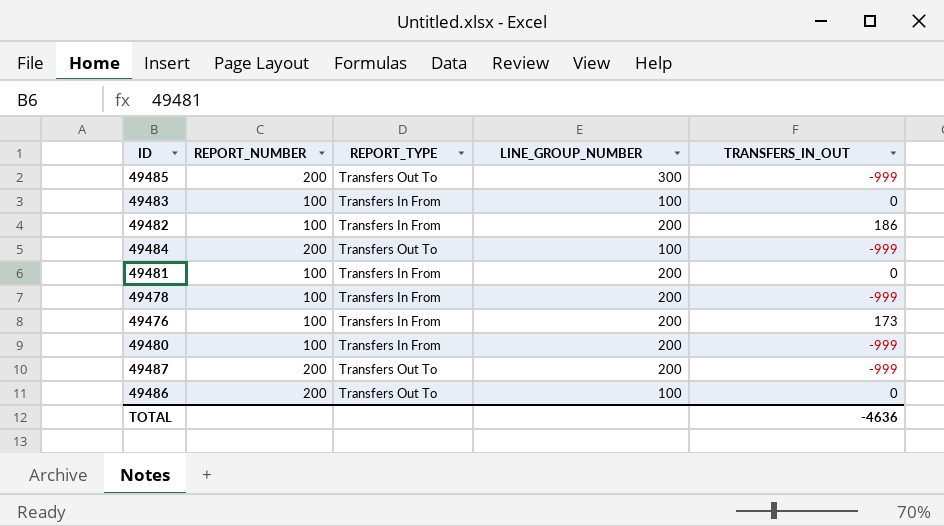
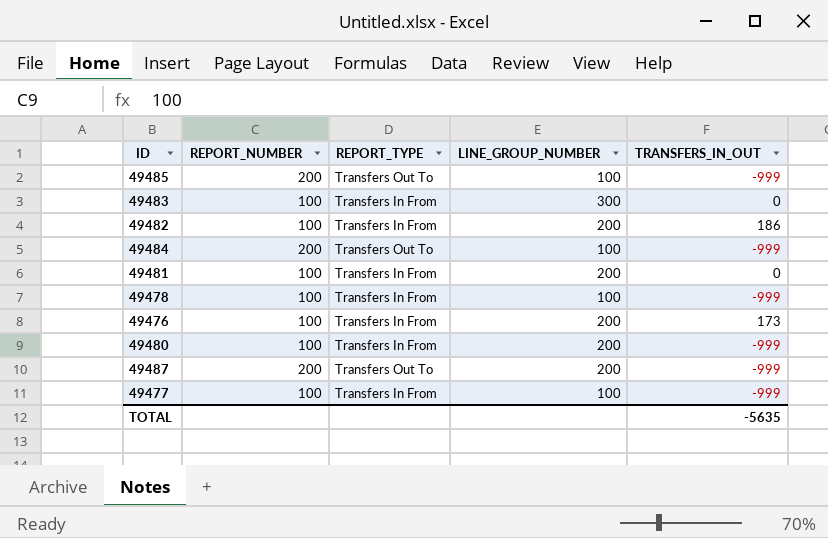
row 49486: 200 | Transfers Out To | 100 | 0 -> none
49485 | LINE_GROUP_NUMBER: 300 -> 100
49483 | LINE_GROUP_NUMBER: 100 -> 300
49478 | LINE_GROUP_NUMBER: 200 -> 100
row 49477: none -> 100 | Transfers In From | 100 | -999
TOTAL | TRANSFERS_IN_OUT: -4636 -> -5635

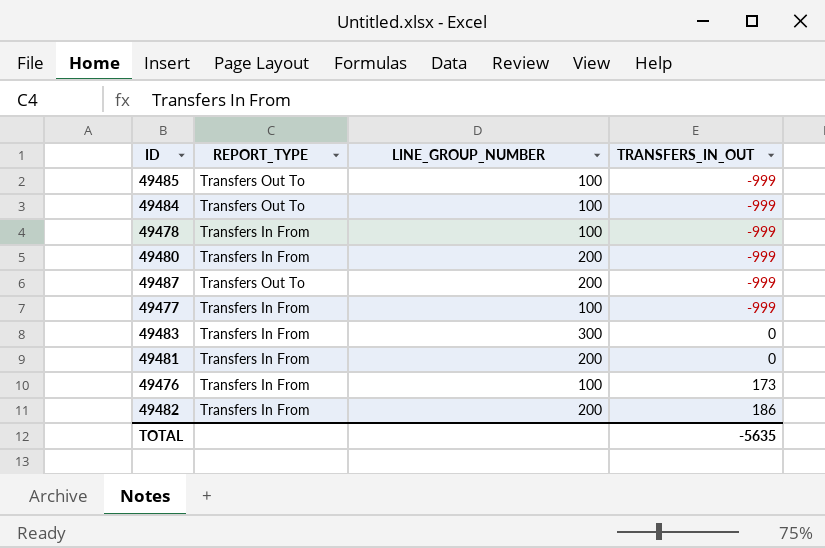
row order: none -> TRANSFERS_IN_OUT ascending
column REPORT_NUMBER | position: 2 -> none
49476 | LINE_GROUP_NUMBER: 200 -> 100

